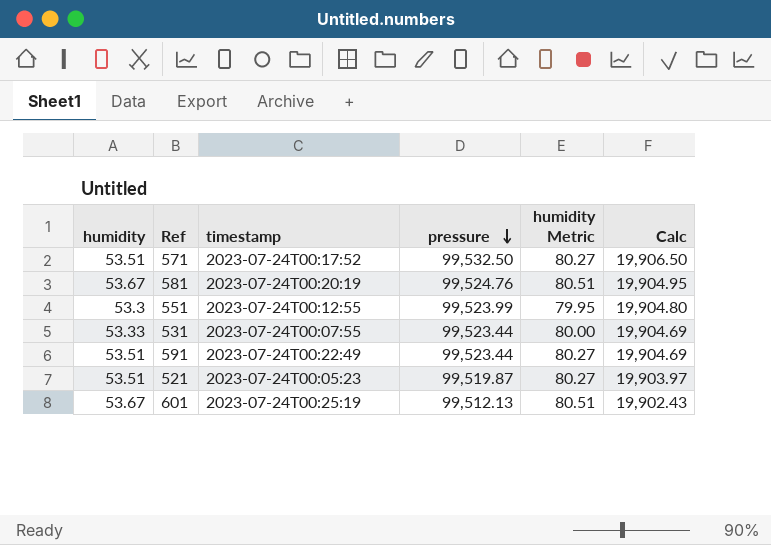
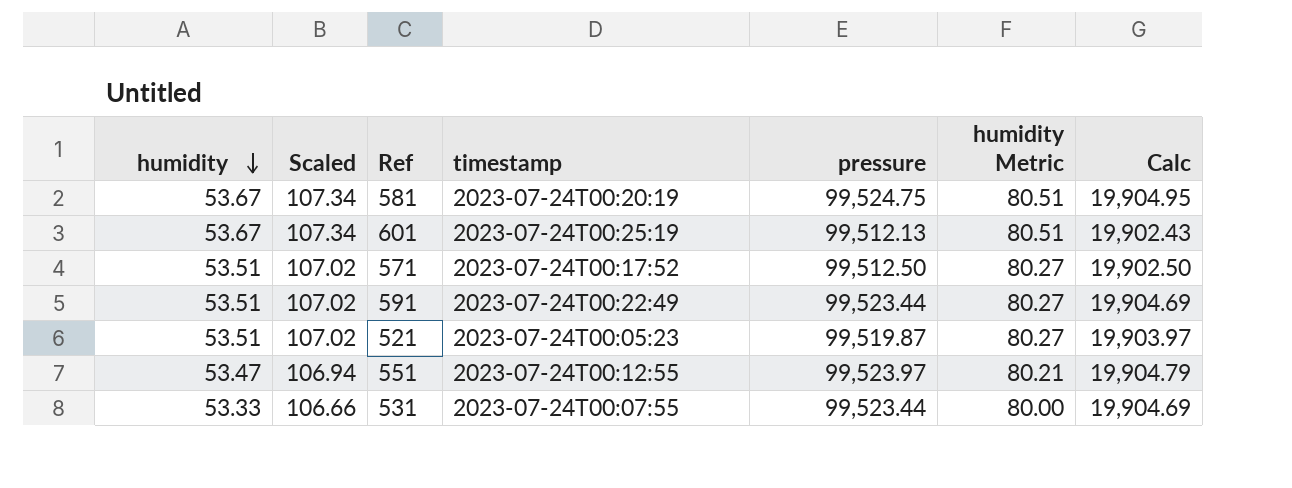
row order: pressure descending -> humidity descending
column Scaled | formula: none -> [humidity] * 2
581 | pressure: 99,524.76 -> 99,524.75
571 | pressure: 99,532.50 -> 99,512.50
571 | Calc: 19,906.50 -> 19,902.50
551 | humidity: 53.3 -> 53.47
551 | pressure: 99,523.99 -> 99,523.97
551 | humidity Metric: 79.95 -> 80.21
551 | Calc: 19,904.80 -> 19,904.79

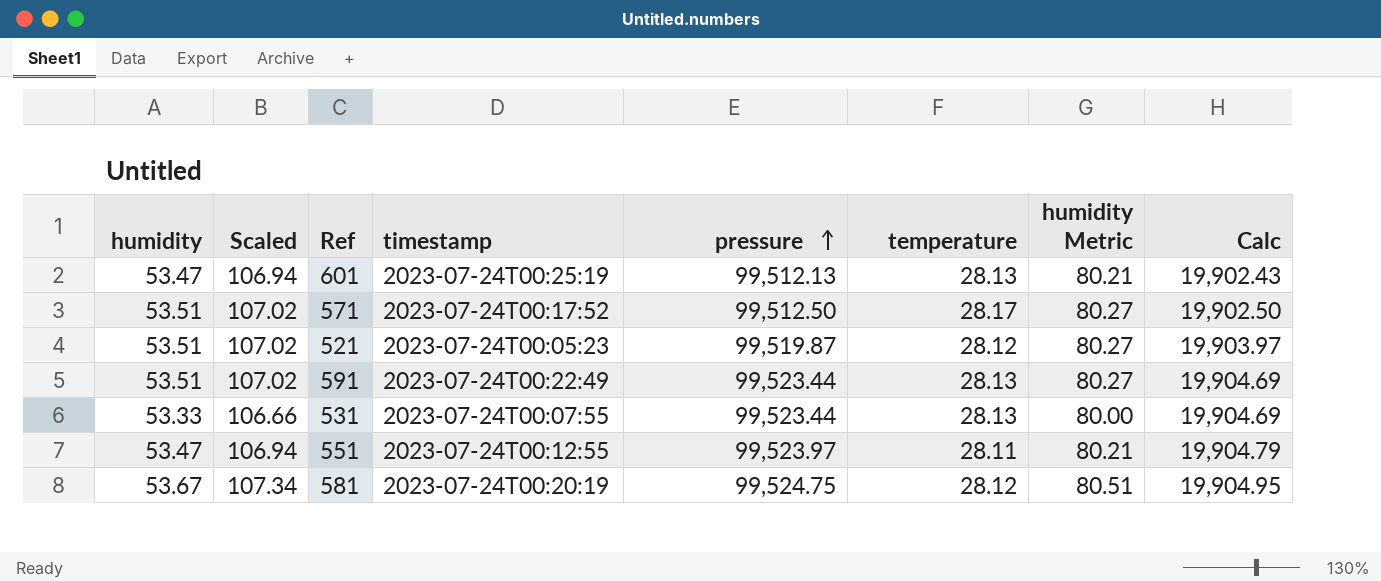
row order: humidity descending -> pressure ascending
column temperature | position: none -> 6
601 | humidity: 53.67 -> 53.47
601 | Scaled: 107.34 -> 106.94
601 | humidity Metric: 80.51 -> 80.21

